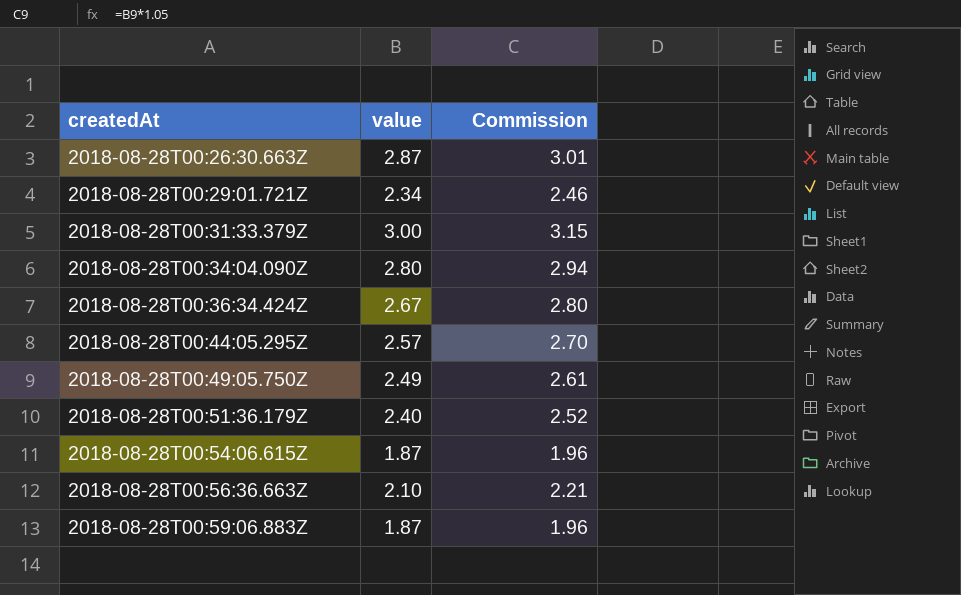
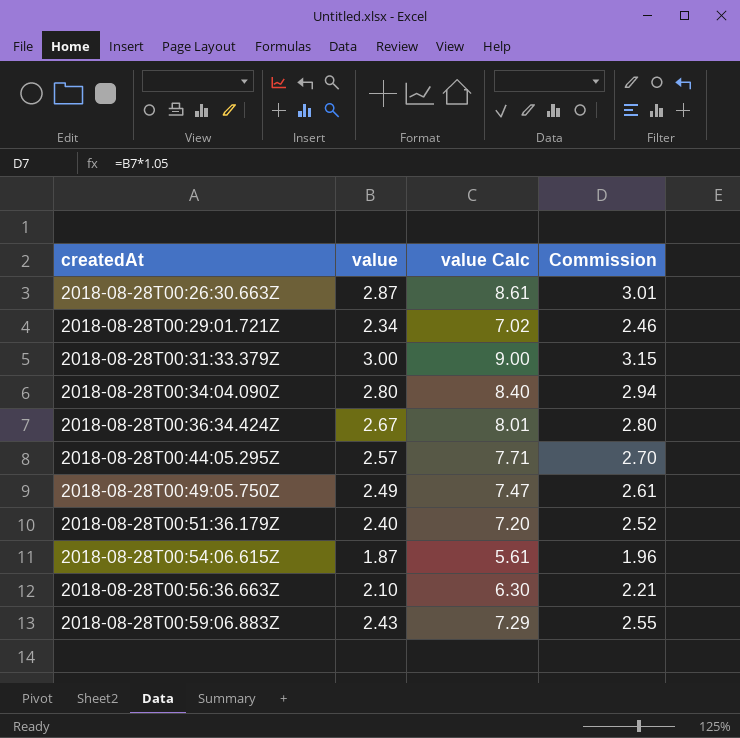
column value Calc | formula: none -> [value] * 3
2018-08-28T00:59:06.883Z | value: 1.87 -> 2.43
2018-08-28T00:59:06.883Z | Commission: 1.96 -> 2.55

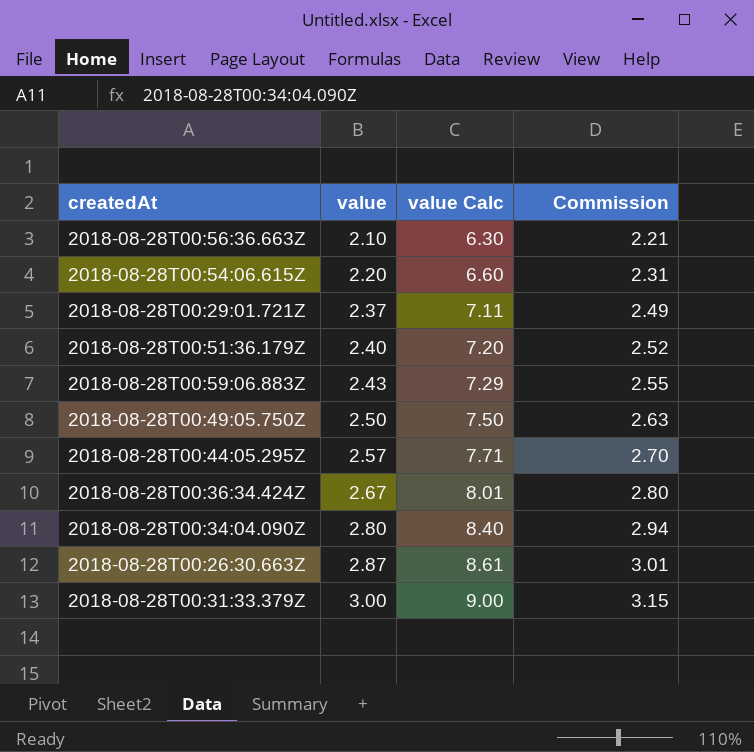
row order: createdAt ascending -> value ascending
2018-08-28T00:54:06.615Z | value: 1.87 -> 2.20
2018-08-28T00:54:06.615Z | value Calc: 5.61 -> 6.60
2018-08-28T00:54:06.615Z | Commission: 1.96 -> 2.31
2018-08-28T00:29:01.721Z | value: 2.34 -> 2.37
2018-08-28T00:29:01.721Z | value Calc: 7.02 -> 7.11
2018-08-28T00:29:01.721Z | Commission: 2.46 -> 2.49
2018-08-28T00:49:05.750Z | value: 2.49 -> 2.50
2018-08-28T00:49:05.750Z | value Calc: 7.47 -> 7.50
2018-08-28T00:49:05.750Z | Commission: 2.61 -> 2.63

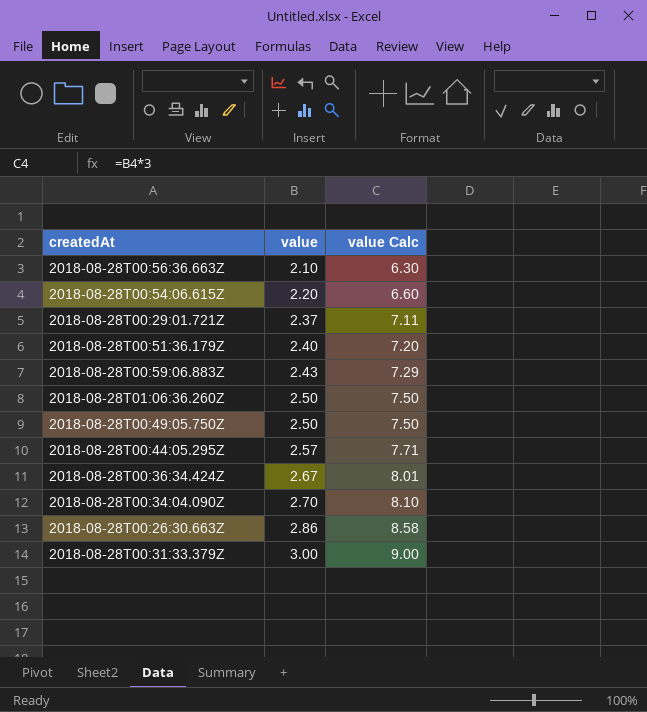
column Commission | formula: [value] * 1.05 -> none
row 2018-08-28T01:06:36.260Z: none -> 2.50 | 7.50
2018-08-28T00:34:04.090Z | value: 2.80 -> 2.70
2018-08-28T00:34:04.090Z | value Calc: 8.40 -> 8.10
2018-08-28T00:26:30.663Z | value: 2.87 -> 2.86
2018-08-28T00:26:30.663Z | value Calc: 8.61 -> 8.58

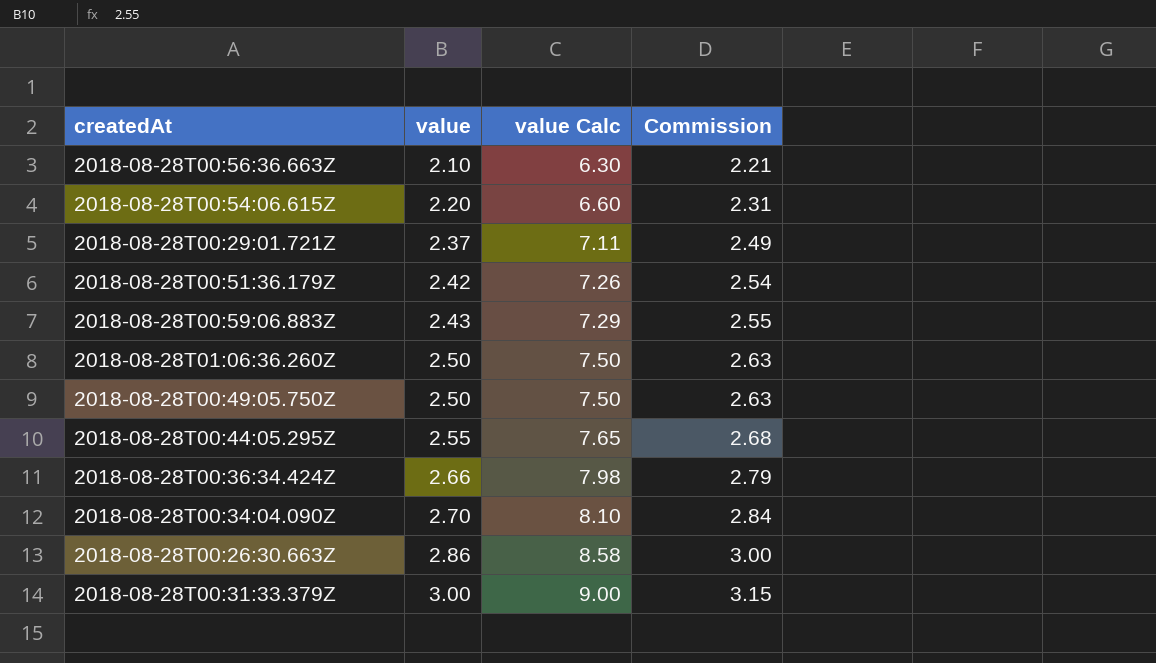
column Commission | formula: none -> [value] * 1.05
2018-08-28T00:51:36.179Z | value: 2.40 -> 2.42
2018-08-28T00:51:36.179Z | value Calc: 7.20 -> 7.26
2018-08-28T00:44:05.295Z | value: 2.57 -> 2.55
2018-08-28T00:44:05.295Z | value Calc: 7.71 -> 7.65
2018-08-28T00:36:34.424Z | value: 2.67 -> 2.66
2018-08-28T00:36:34.424Z | value Calc: 8.01 -> 7.98

